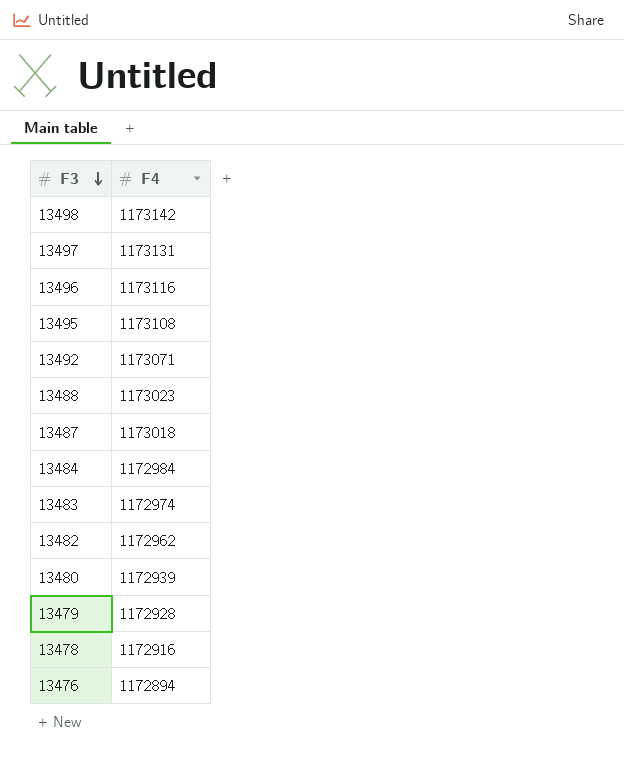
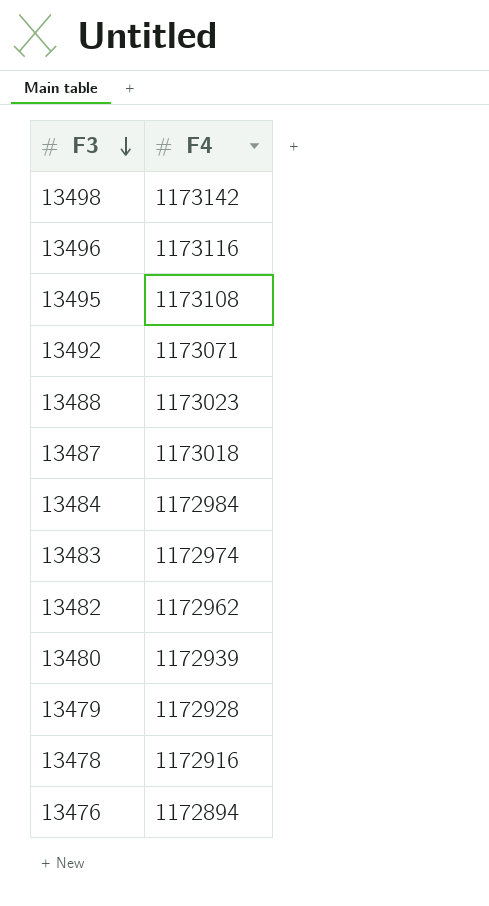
row 13497: 1173131 -> none

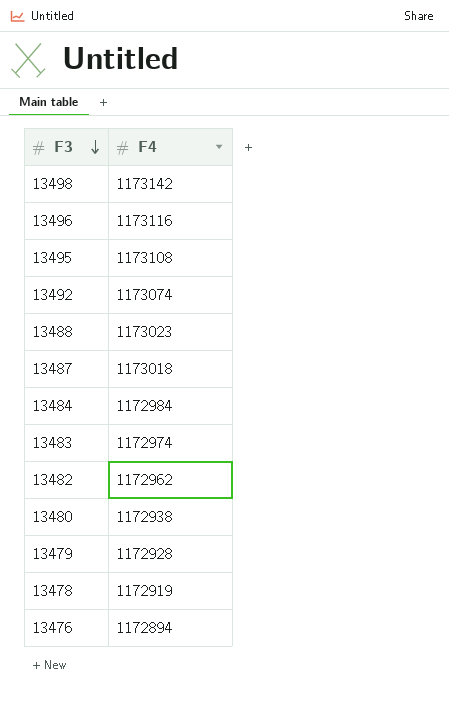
13492 | F4: 1173071 -> 1173074
13480 | F4: 1172939 -> 1172938
13478 | F4: 1172916 -> 1172919

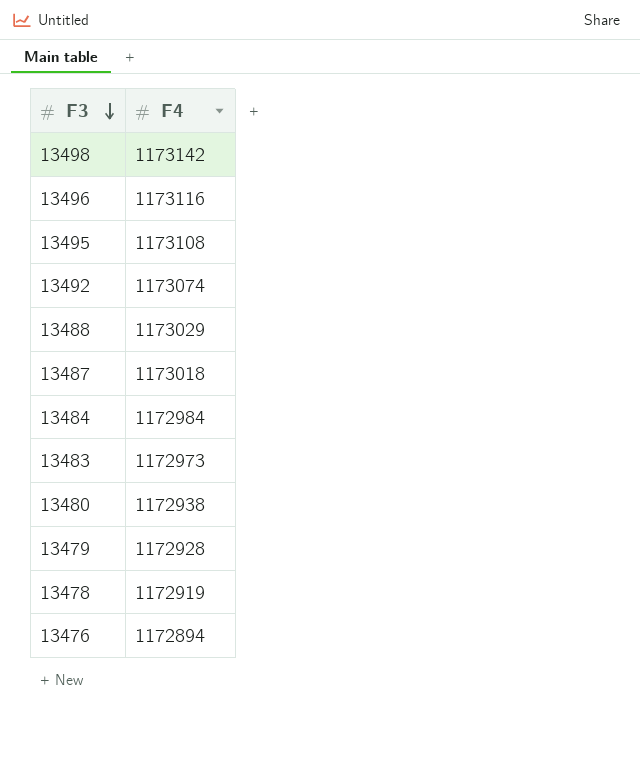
row 13482: 1172962 -> none
13488 | F4: 1173023 -> 1173029
13483 | F4: 1172974 -> 1172973

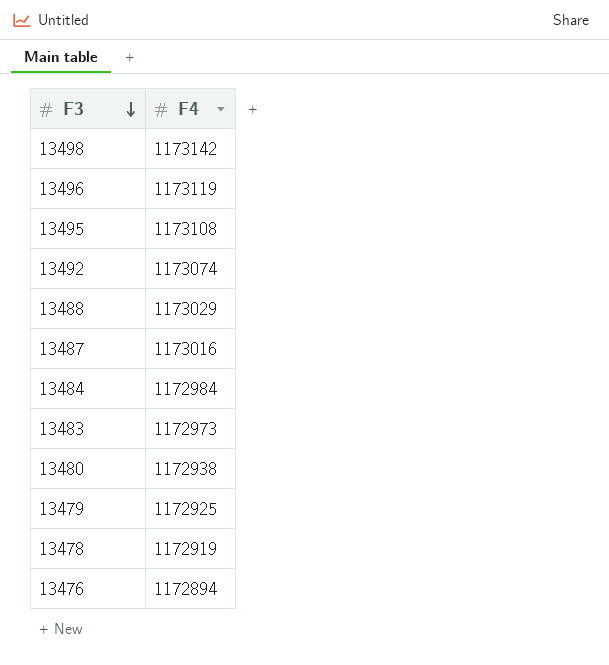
13496 | F4: 1173116 -> 1173119
13487 | F4: 1173018 -> 1173016
13479 | F4: 1172928 -> 1172925

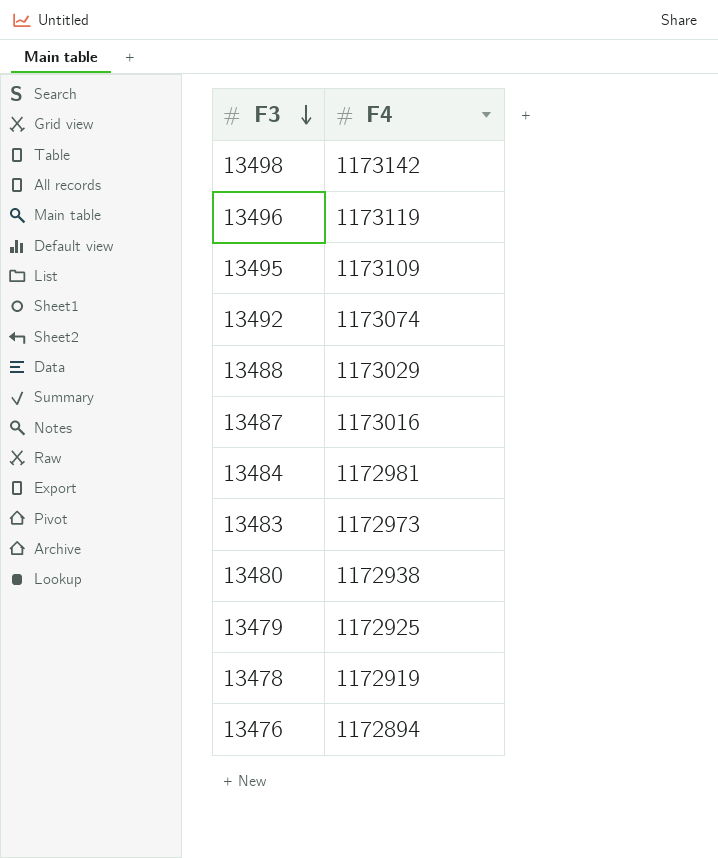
13495 | F4: 1173108 -> 1173109
13484 | F4: 1172984 -> 1172981

